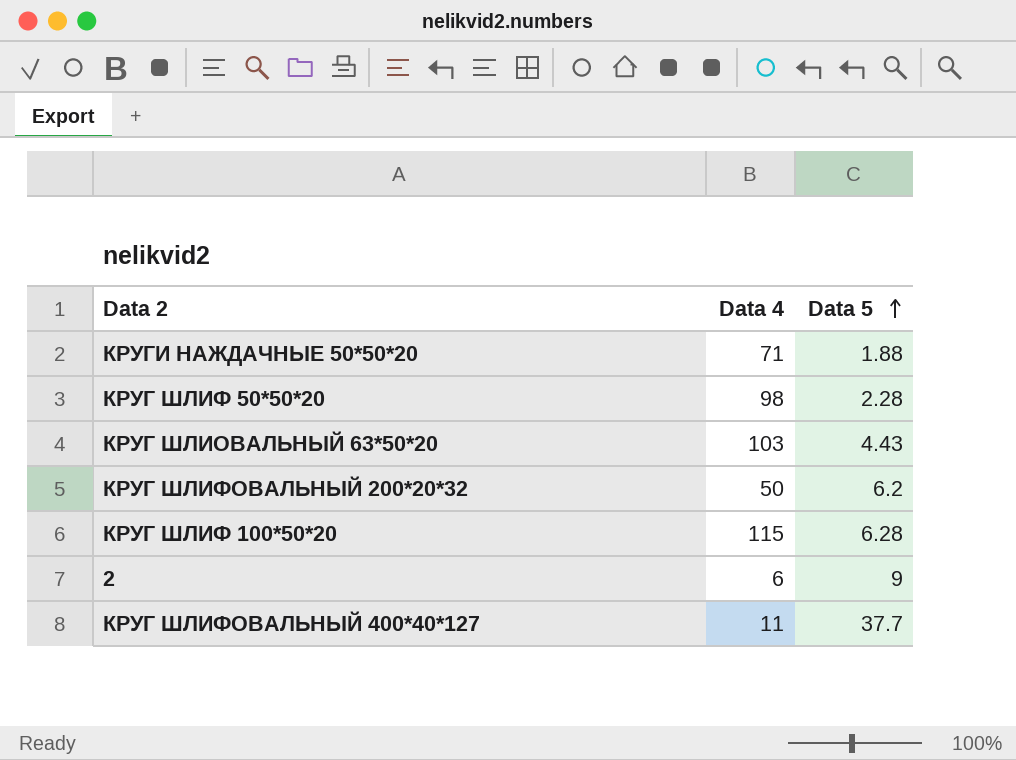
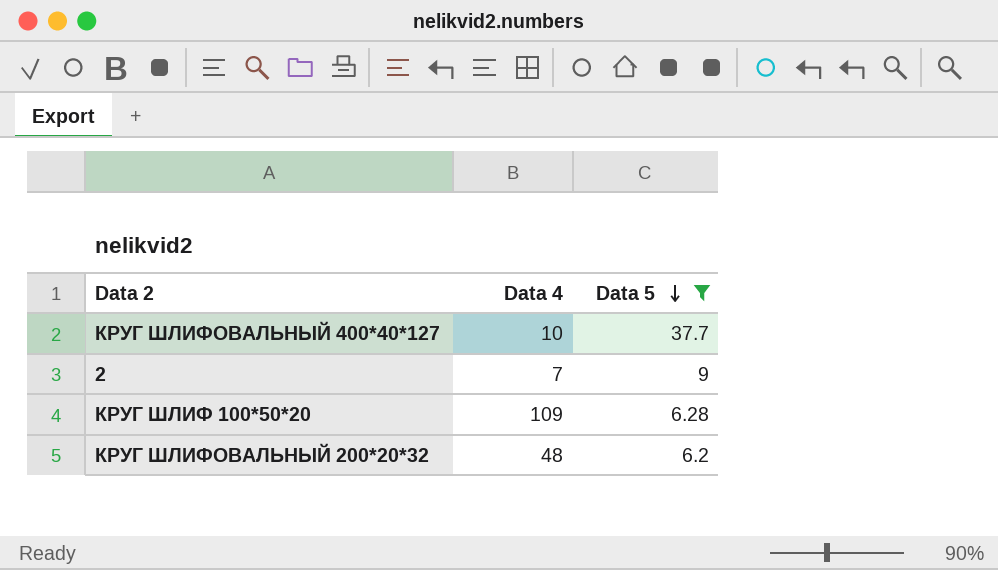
filter: none -> Data 5 >= 6.2
row order: Data 5 ascending -> Data 5 descending
КРУГ ШЛИФОВАЛЬНЫЙ 400*40*127 | Data 4: 11 -> 10
2 | Data 4: 6 -> 7
КРУГ ШЛИФ 100*50*20 | Data 4: 115 -> 109
КРУГ ШЛИФОВАЛЬНЫЙ 200*20*32 | Data 4: 50 -> 48

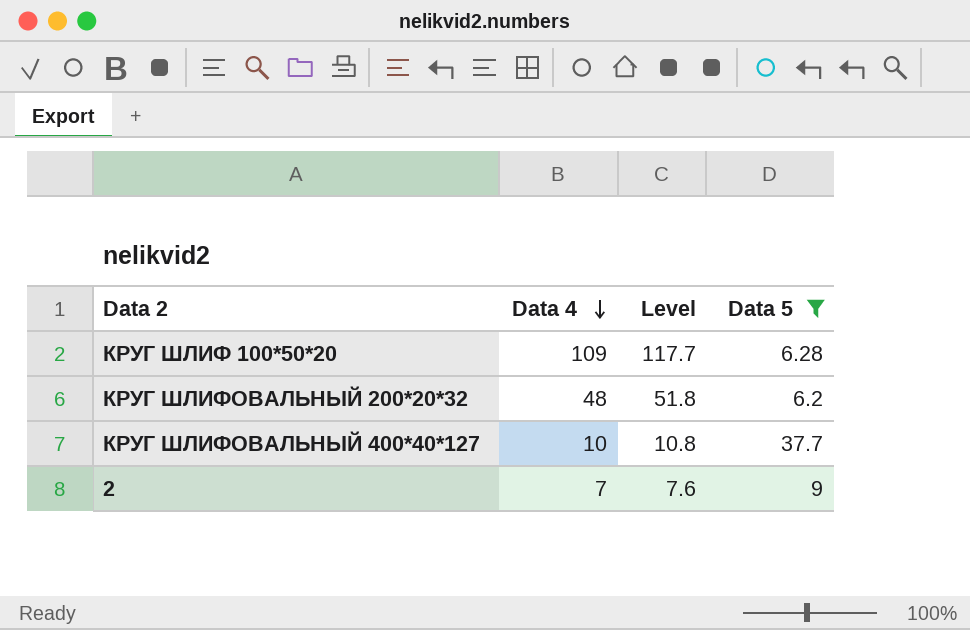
row order: Data 5 descending -> Data 4 descending
column Level | formula: none -> [Data 4] * 1.08

